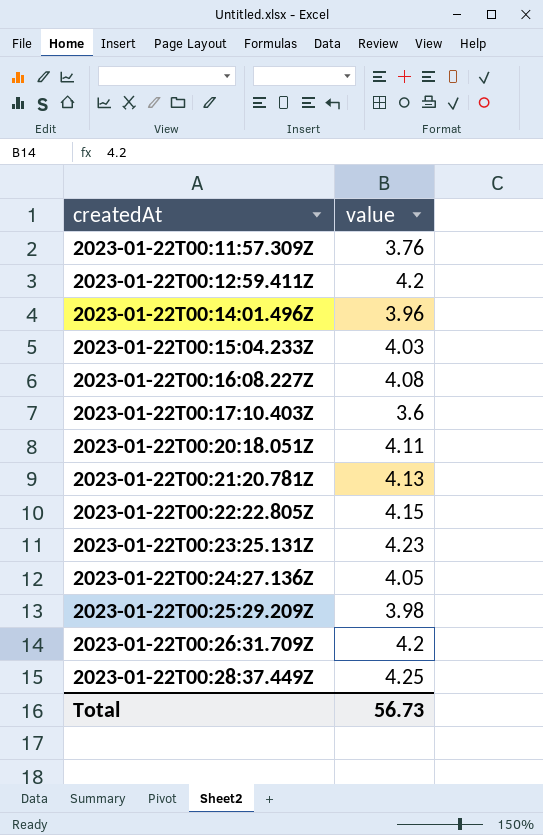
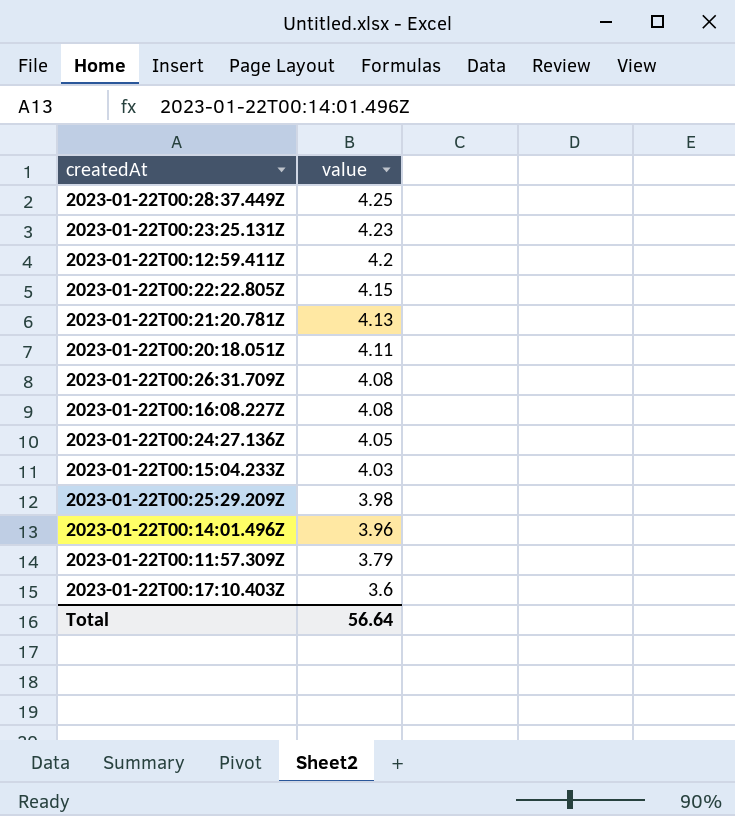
row order: createdAt ascending -> value descending
2023-01-22T00:26:31.709Z | value: 4.2 -> 4.08
2023-01-22T00:11:57.309Z | value: 3.76 -> 3.79
Total | value: 56.73 -> 56.64

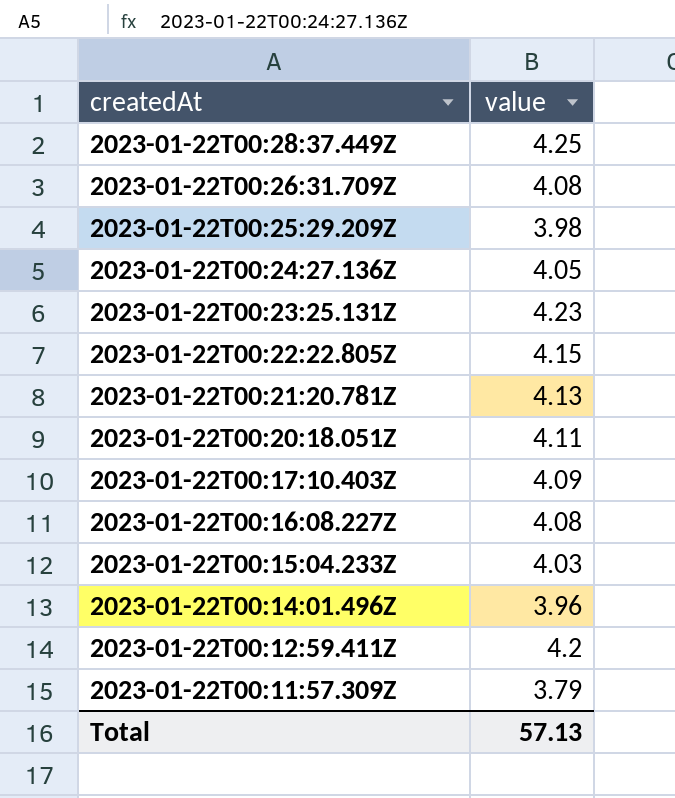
row order: value descending -> createdAt descending
2023-01-22T00:17:10.403Z | value: 3.6 -> 4.09
Total | value: 56.64 -> 57.13

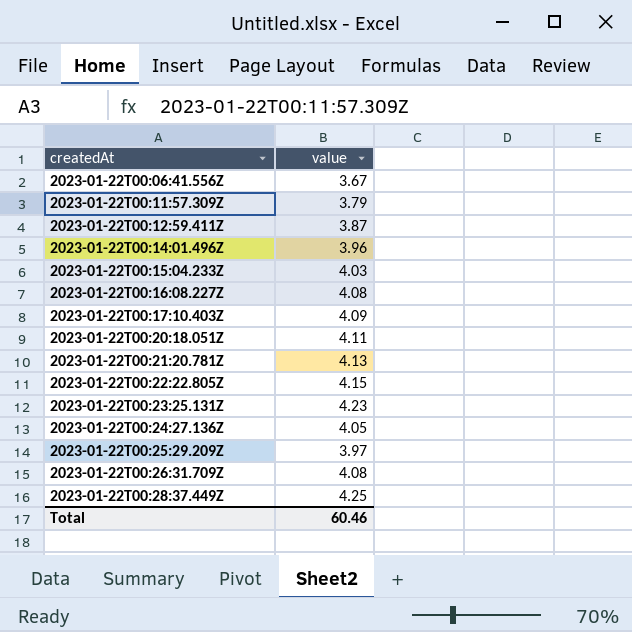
row order: createdAt descending -> createdAt ascending
row 2023-01-22T00:06:41.556Z: none -> 3.67
2023-01-22T00:12:59.411Z | value: 4.2 -> 3.87
2023-01-22T00:25:29.209Z | value: 3.98 -> 3.97
Total | value: 57.13 -> 60.46

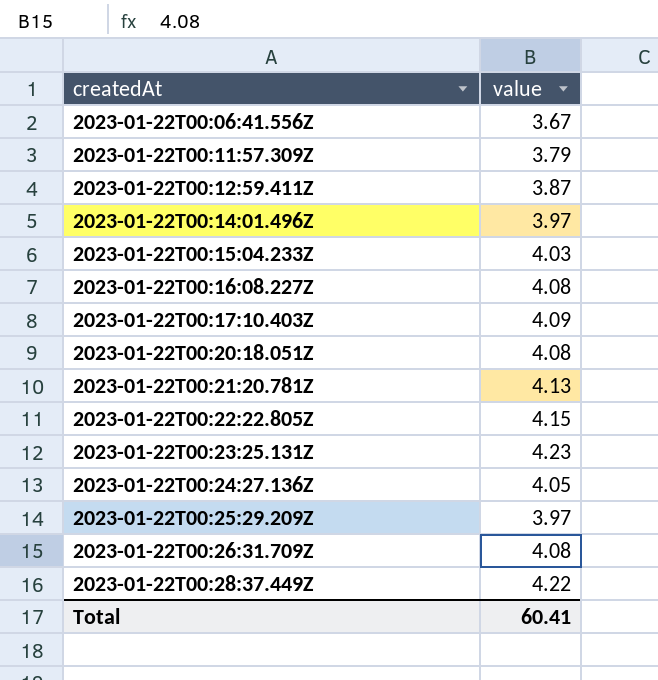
2023-01-22T00:14:01.496Z | value: 3.96 -> 3.97
2023-01-22T00:20:18.051Z | value: 4.11 -> 4.08
2023-01-22T00:28:37.449Z | value: 4.25 -> 4.22
Total | value: 60.46 -> 60.41

